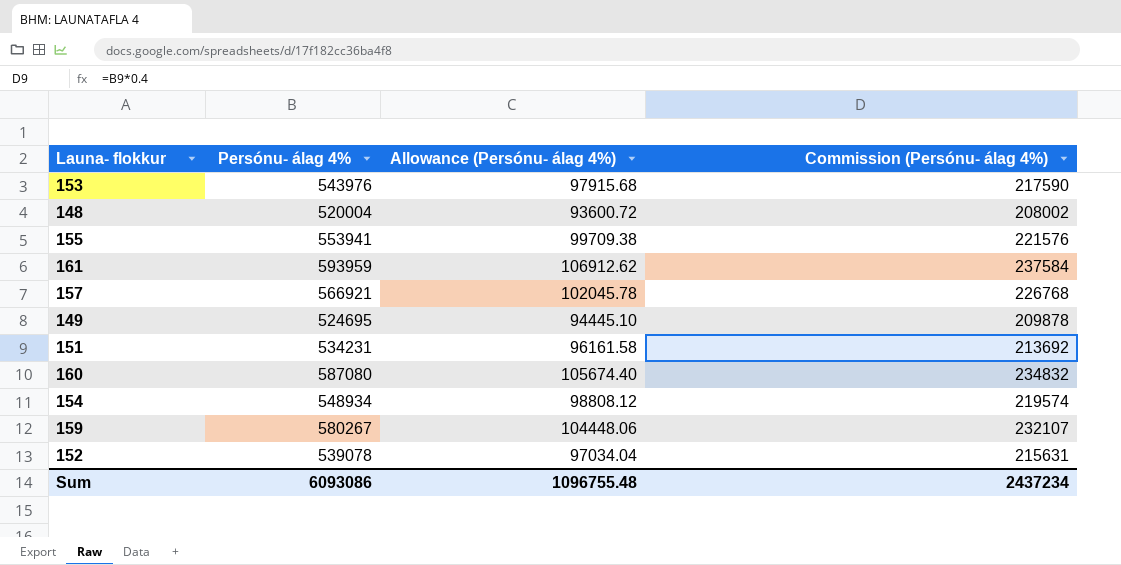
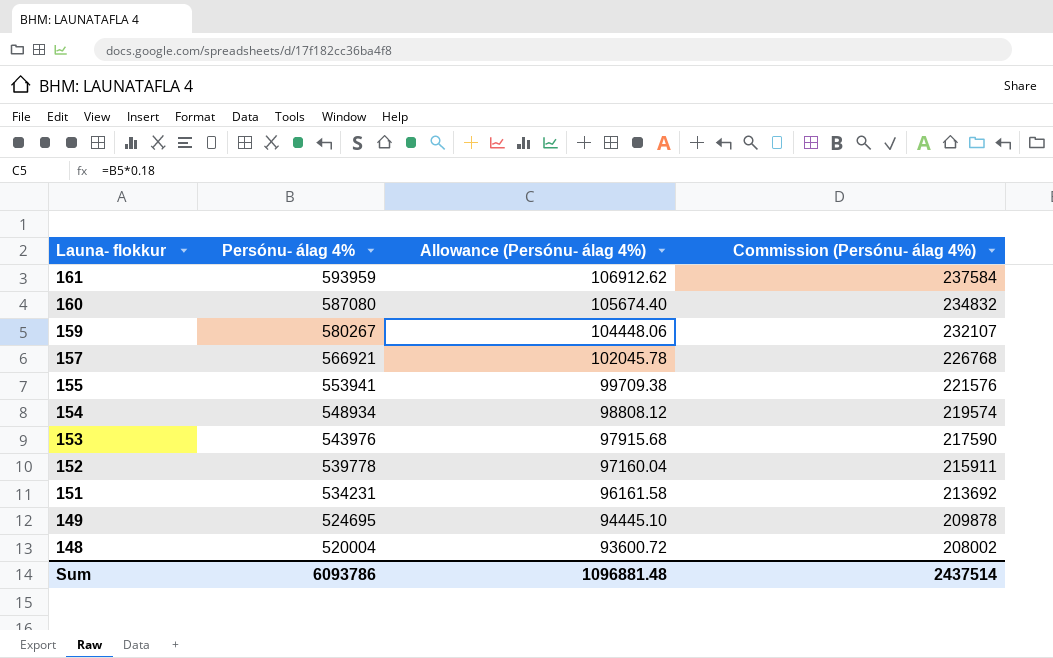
row order: none -> Launa- flokkur descending
152 | Persónu- álag 4%: 539078 -> 539778
152 | Allowance (Persónu- álag 4%): 97034.04 -> 97160.04
152 | Commission (Persónu- álag 4%): 215631 -> 215911
Sum | Persónu- álag 4%: 6093086 -> 6093786
Sum | Allowance (Persónu- álag 4%): 1096755.48 -> 1096881.48
Sum | Commission (Persónu- álag 4%): 2437234 -> 2437514

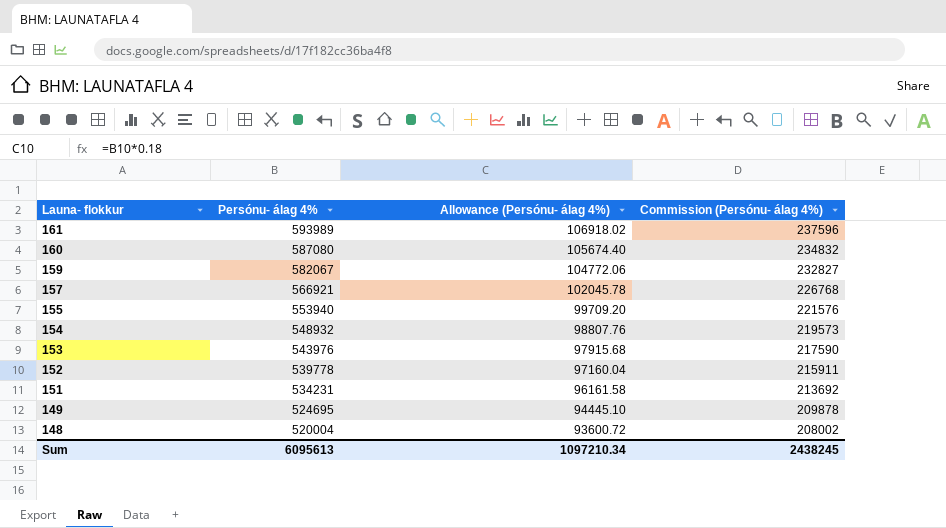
161 | Persónu- álag 4%: 593959 -> 593989
161 | Allowance (Persónu- álag 4%): 106912.62 -> 106918.02
161 | Commission (Persónu- álag 4%): 237584 -> 237596
159 | Persónu- álag 4%: 580267 -> 582067
159 | Allowance (Persónu- álag 4%): 104448.06 -> 104772.06
159 | Commission (Persónu- álag 4%): 232107 -> 232827
155 | Persónu- álag 4%: 553941 -> 553940
155 | Allowance (Persónu- álag 4%): 99709.38 -> 99709.20
154 | Persónu- álag 4%: 548934 -> 548932
154 | Allowance (Persónu- álag 4%): 98808.12 -> 98807.76
154 | Commission (Persónu- álag 4%): 219574 -> 219573
Sum | Persónu- álag 4%: 6093786 -> 6095613
Sum | Allowance (Persónu- álag 4%): 1096881.48 -> 1097210.34
Sum | Commission (Persónu- álag 4%): 2437514 -> 2438245

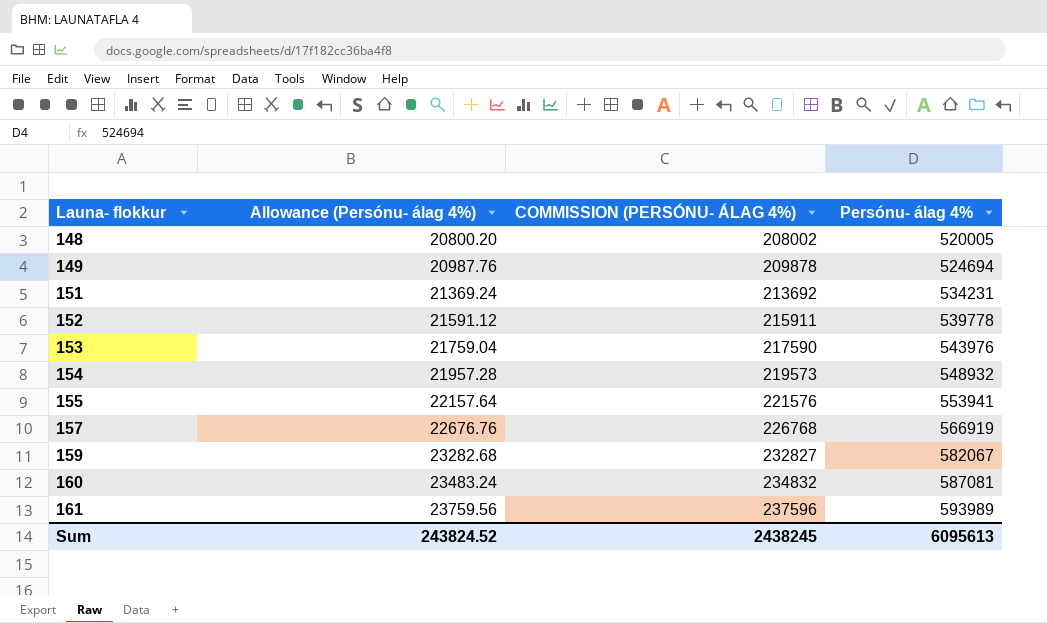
row order: Launa- flokkur descending -> Launa- flokkur ascending
column Allowance (Persónu- álag 4%) | formula: [Persónu- álag 4%] * 0.18 -> [Persónu- álag 4%] * 0.04
column name: Commission (Persónu- álag 4%) -> COMMISSION (PERSÓNU- ÁLAG 4%)
column Persónu- álag 4% | position: 2 -> 4
148 | Persónu- álag 4%: 520004 -> 520005
149 | Persónu- álag 4%: 524695 -> 524694
155 | Persónu- álag 4%: 553940 -> 553941
157 | Persónu- álag 4%: 566921 -> 566919
160 | Persónu- álag 4%: 587080 -> 587081
Sum | Allowance (Persónu- álag 4%): 1097210.34 -> 243824.52

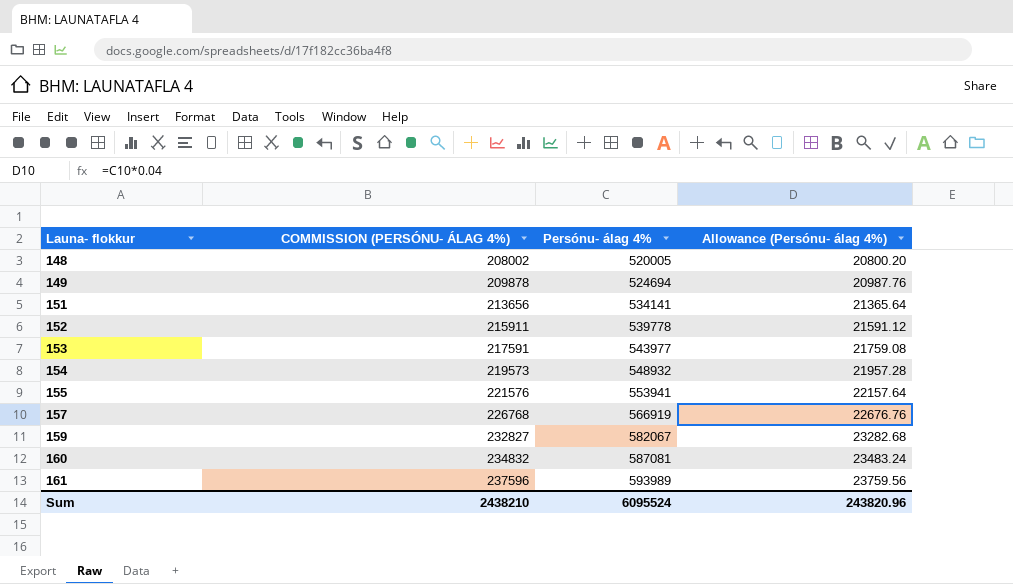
column Allowance (Persónu- álag 4%) | position: 2 -> 4
151 | COMMISSION (PERSÓNU- ÁLAG 4%): 213692 -> 213656
151 | Persónu- álag 4%: 534231 -> 534141
151 | Allowance (Persónu- álag 4%): 21369.24 -> 21365.64
153 | COMMISSION (PERSÓNU- ÁLAG 4%): 217590 -> 217591
153 | Persónu- álag 4%: 543976 -> 543977
153 | Allowance (Persónu- álag 4%): 21759.04 -> 21759.08
Sum | COMMISSION (PERSÓNU- ÁLAG 4%): 2438245 -> 2438210
Sum | Persónu- álag 4%: 6095613 -> 6095524
Sum | Allowance (Persónu- álag 4%): 243824.52 -> 243820.96

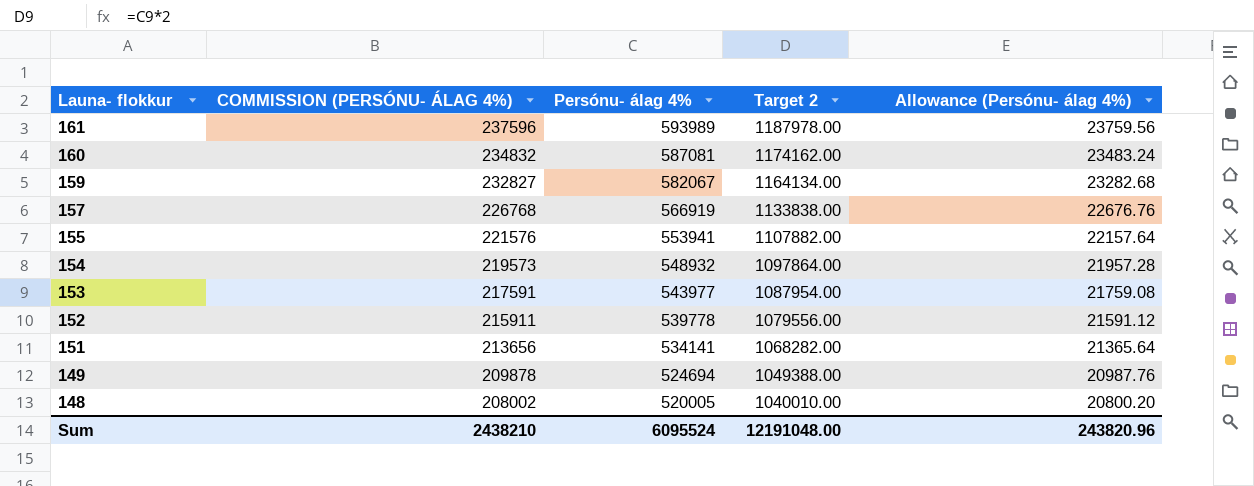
row order: Launa- flokkur ascending -> Launa- flokkur descending
column Target 2 | formula: none -> [Persónu- álag 4%] * 2

